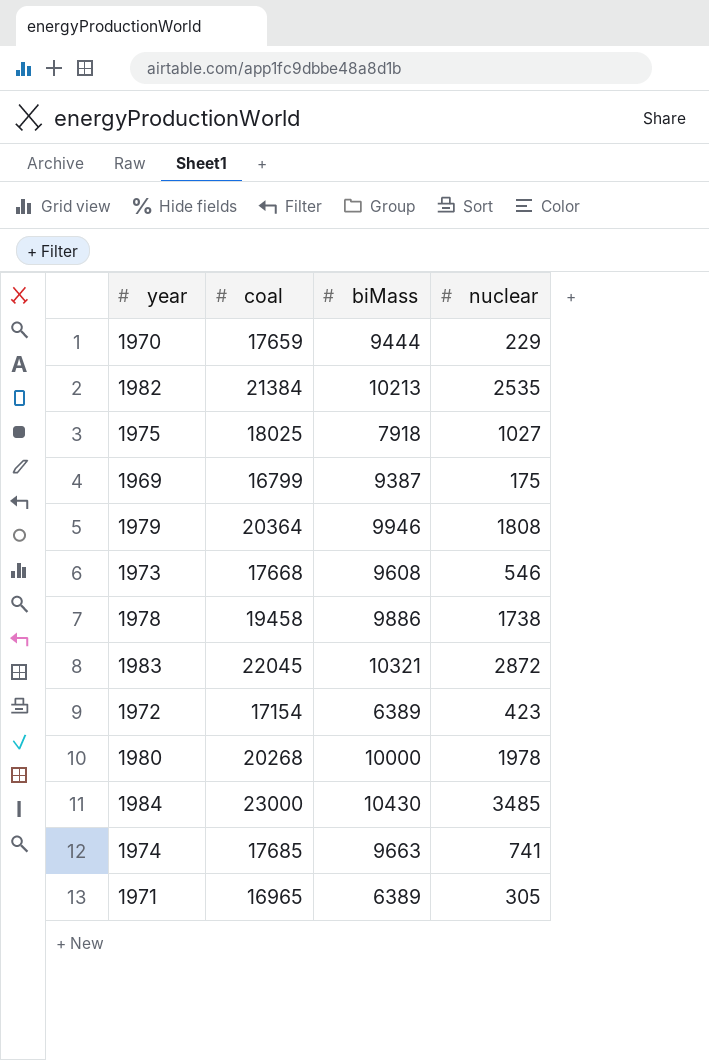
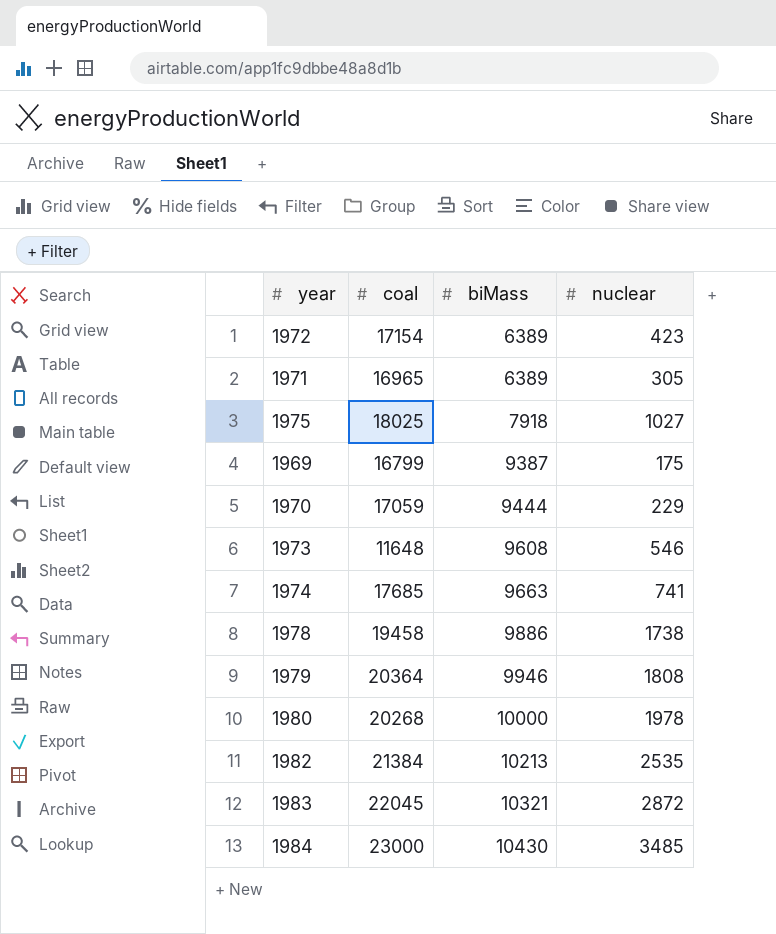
row order: none -> biMass ascending
1970 | coal: 17659 -> 17059
1973 | coal: 17668 -> 11648

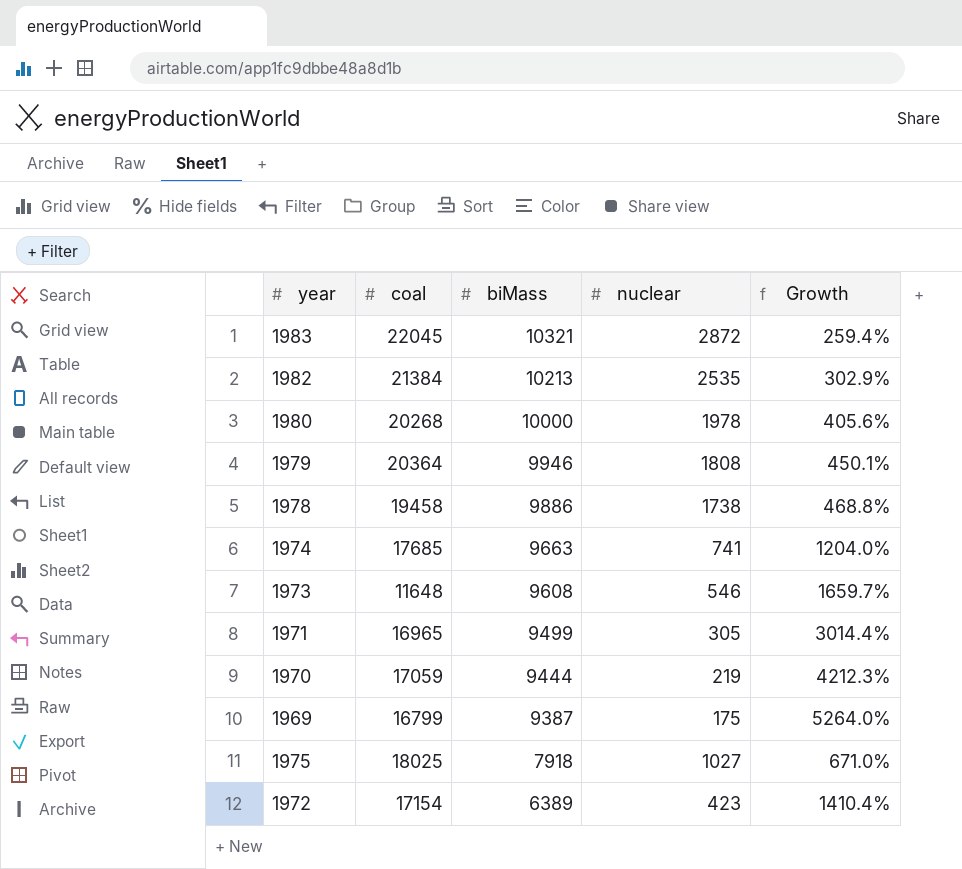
row order: biMass ascending -> biMass descending
column Growth | formula: none -> ([biMass] - [nuclear]) / [nuclear]
row 1984: 23000 | 10430 | 3485 -> none
1971 | biMass: 6389 -> 9499
1970 | nuclear: 229 -> 219

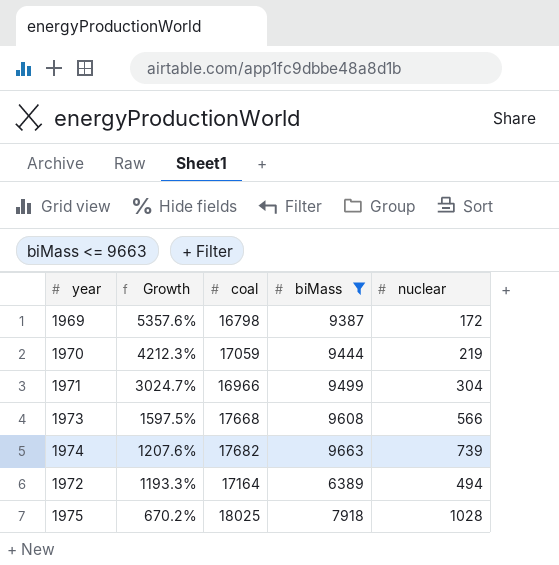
filter: none -> biMass <= 9663
row order: biMass descending -> Growth descending
column Growth | position: 5 -> 2
1969 | Growth: 5264.0% -> 5357.6%
1969 | coal: 16799 -> 16798
1969 | nuclear: 175 -> 172
1971 | Growth: 3014.4% -> 3024.7%
1971 | coal: 16965 -> 16966
1971 | nuclear: 305 -> 304
1973 | Growth: 1659.7% -> 1597.5%
1973 | coal: 11648 -> 17668
1973 | nuclear: 546 -> 566
1974 | Growth: 1204.0% -> 1207.6%
1974 | coal: 17685 -> 17682
1974 | nuclear: 741 -> 739
1972 | Growth: 1410.4% -> 1193.3%
1972 | coal: 17154 -> 17164
1972 | nuclear: 423 -> 494
1975 | Growth: 671.0% -> 670.2%
1975 | nuclear: 1027 -> 1028

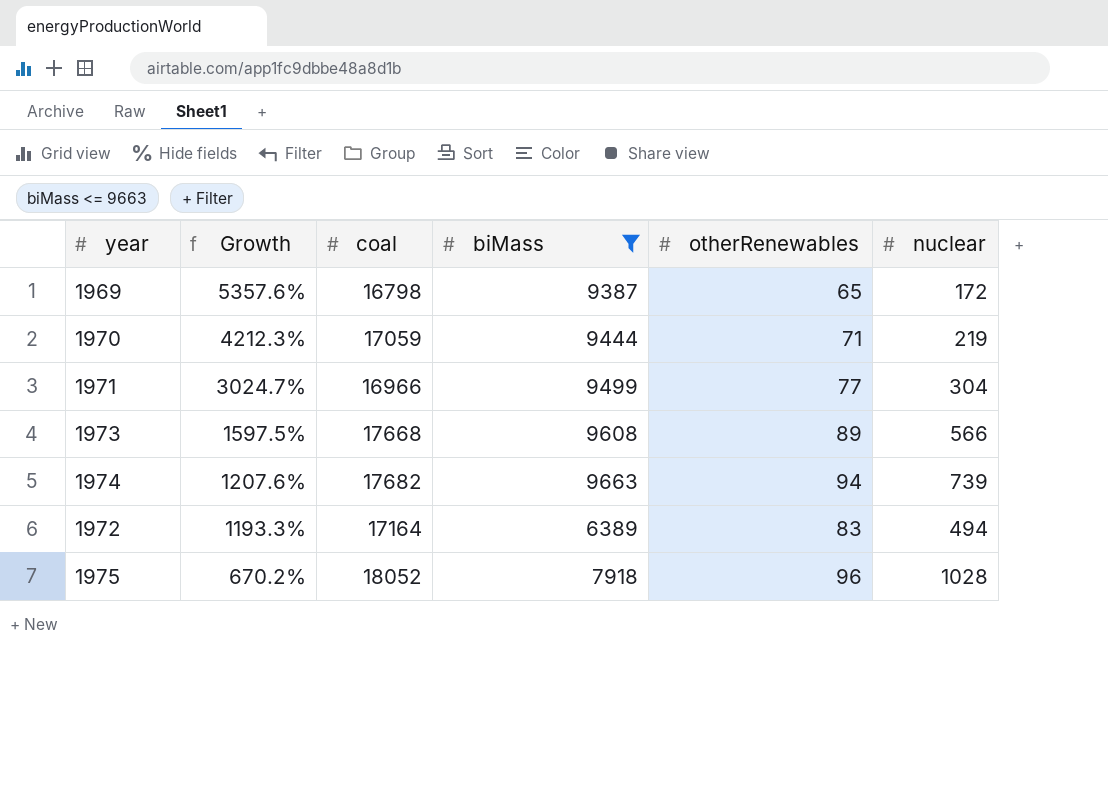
column otherRenewables | position: none -> 5
1975 | coal: 18025 -> 18052

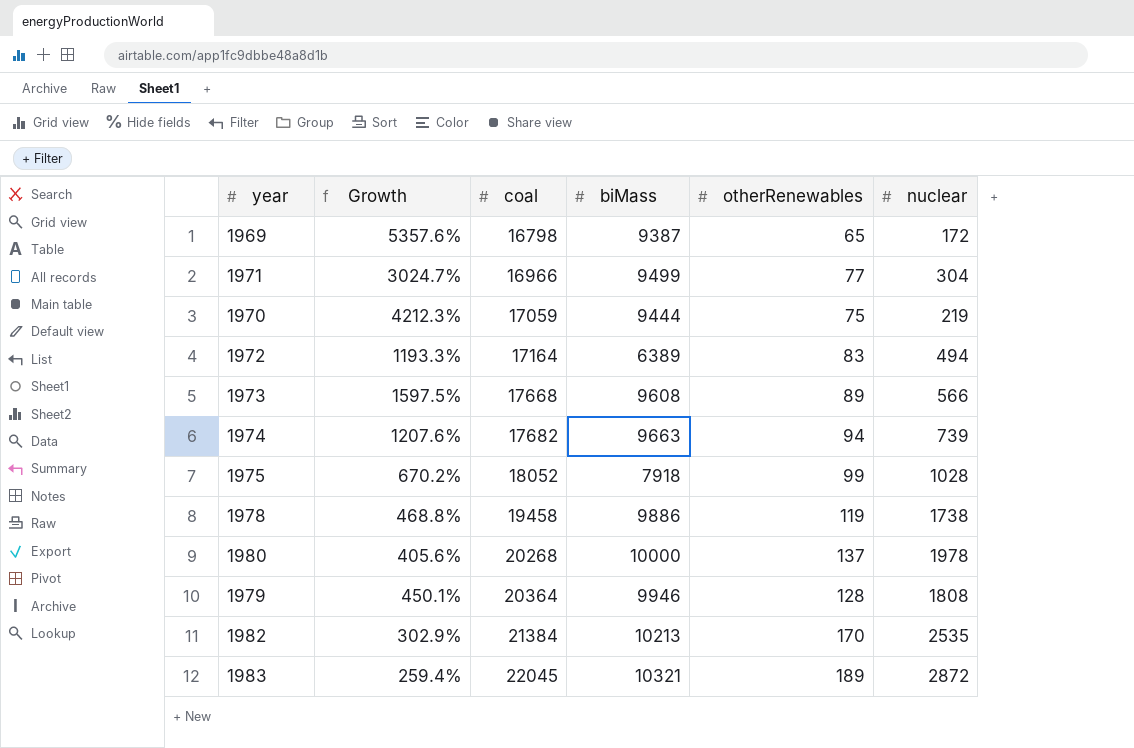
filter: biMass <= 9663 -> none
row order: Growth descending -> coal ascending
1970 | otherRenewables: 71 -> 75
1975 | otherRenewables: 96 -> 99

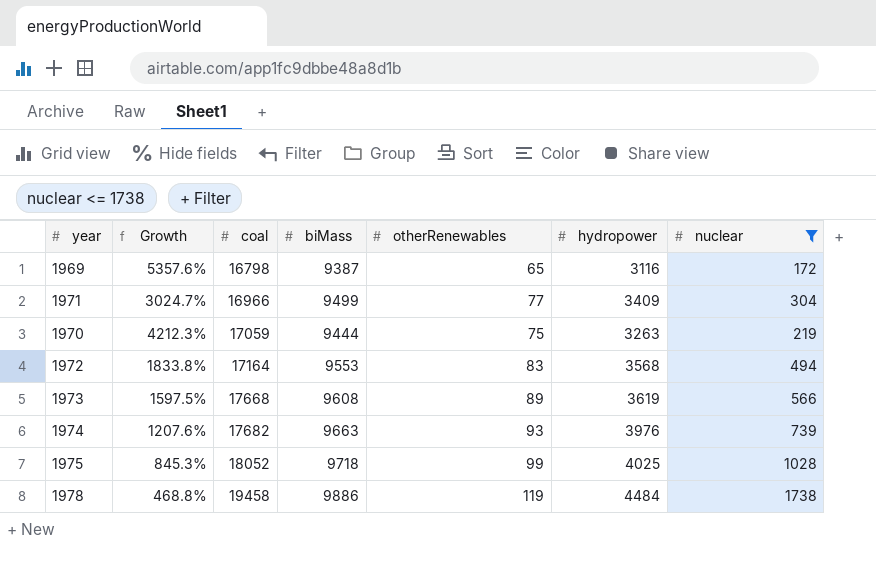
filter: none -> nuclear <= 1738
column hydropower | position: none -> 6
1972 | Growth: 1193.3% -> 1833.8%
1972 | biMass: 6389 -> 9553
1974 | otherRenewables: 94 -> 93
1975 | Growth: 670.2% -> 845.3%
1975 | biMass: 7918 -> 9718

